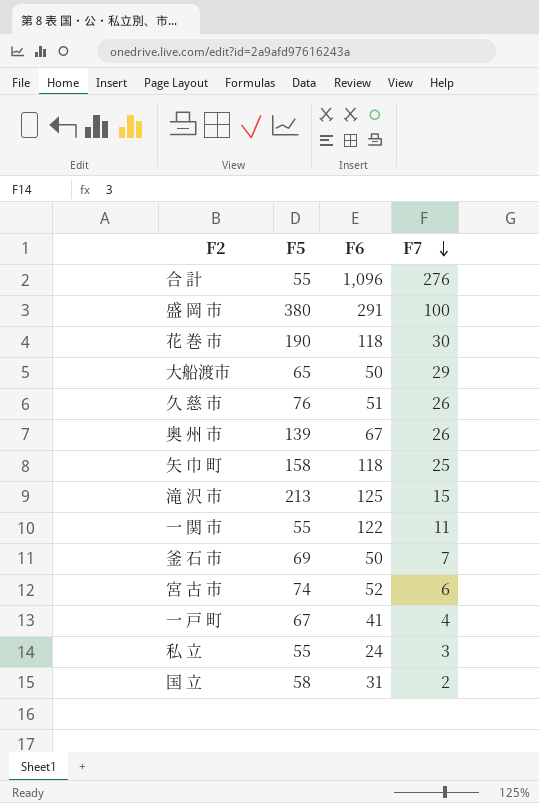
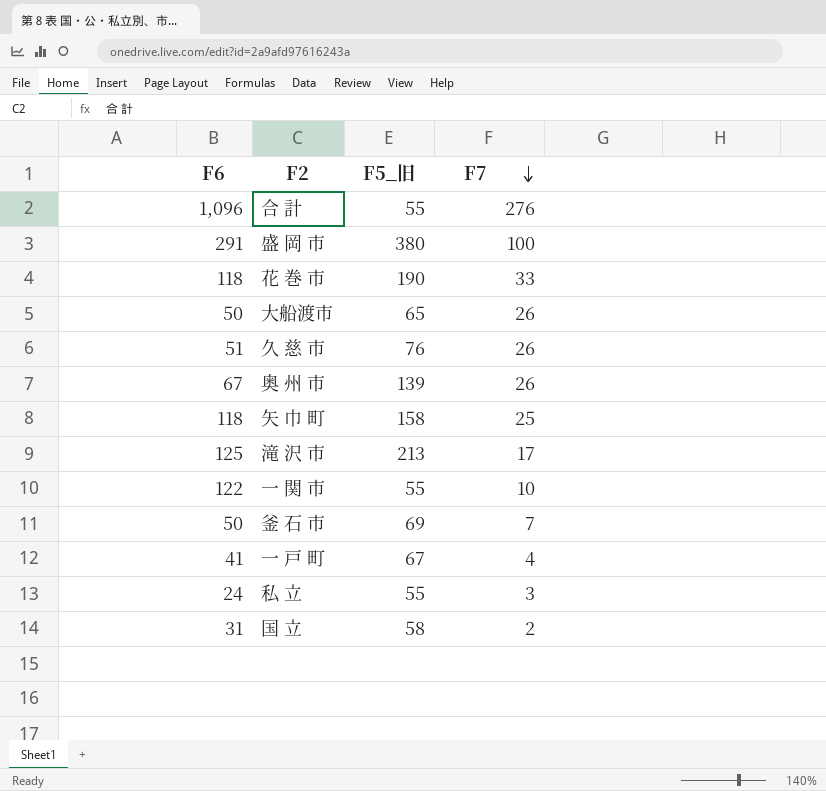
column F6 | position: 3 -> 1
column name: F5 -> F5_旧
row 宮 古 市: 74 | 52 | 6 -> none
花 巻 市 | F7: 30 -> 33
大船渡市 | F7: 29 -> 26
滝 沢 市 | F7: 15 -> 17
一 関 市 | F7: 11 -> 10

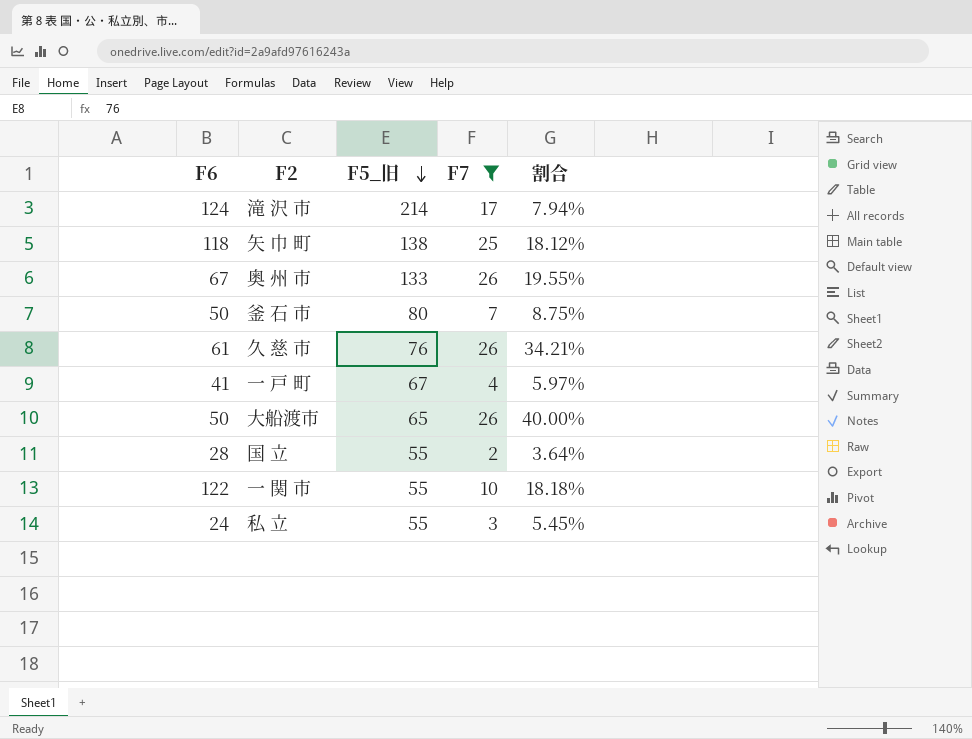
filter: none -> F7 <= 26
row order: F7 descending -> F5_旧 descending
column 割合 | formula: none -> [F7] / [F5_旧]
滝 沢 市 | F6: 125 -> 124
滝 沢 市 | F5_旧: 213 -> 214
矢 巾 町 | F5_旧: 158 -> 138
奥 州 市 | F5_旧: 139 -> 133
釜 石 市 | F5_旧: 69 -> 80
久 慈 市 | F6: 51 -> 61
国 立 | F6: 31 -> 28
国 立 | F5_旧: 58 -> 55

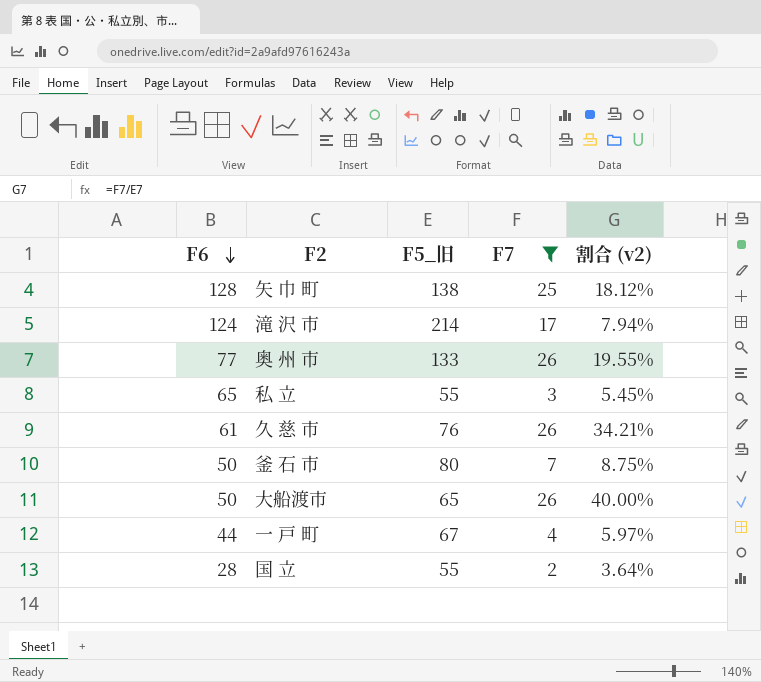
row order: F5_旧 descending -> F6 descending
column name: 割合 -> 割合 (v2)
row 一 関 市: 122 | 55 | 10 | 18.18% -> none
矢 巾 町 | F6: 118 -> 128
奥 州 市 | F6: 67 -> 77
私 立 | F6: 24 -> 65
一 戸 町 | F6: 41 -> 44

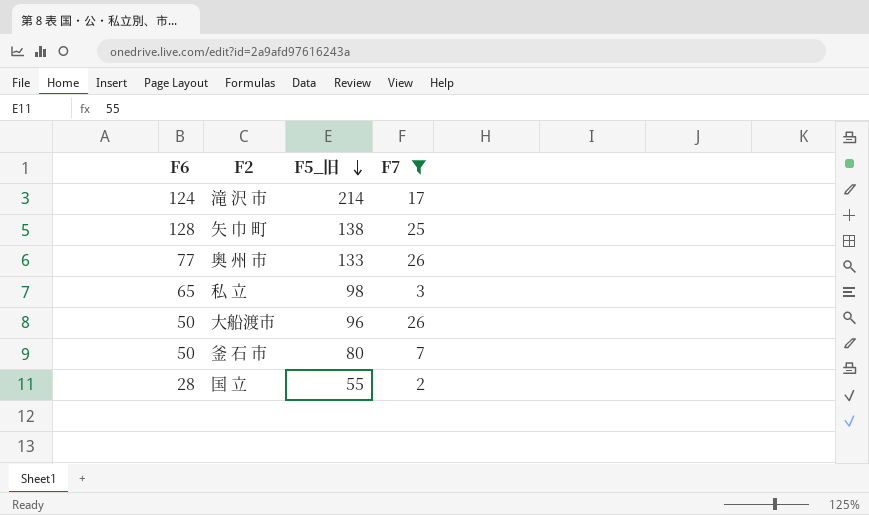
row order: F6 descending -> F5_旧 descending
column 割合 (v2) | formula: [F7] / [F5_旧] -> none
row 久 慈 市: 61 | 76 | 26 | 34.21% -> none
row 一 戸 町: 44 | 67 | 4 | 5.97% -> none
私 立 | F5_旧: 55 -> 98
大船渡市 | F5_旧: 65 -> 96

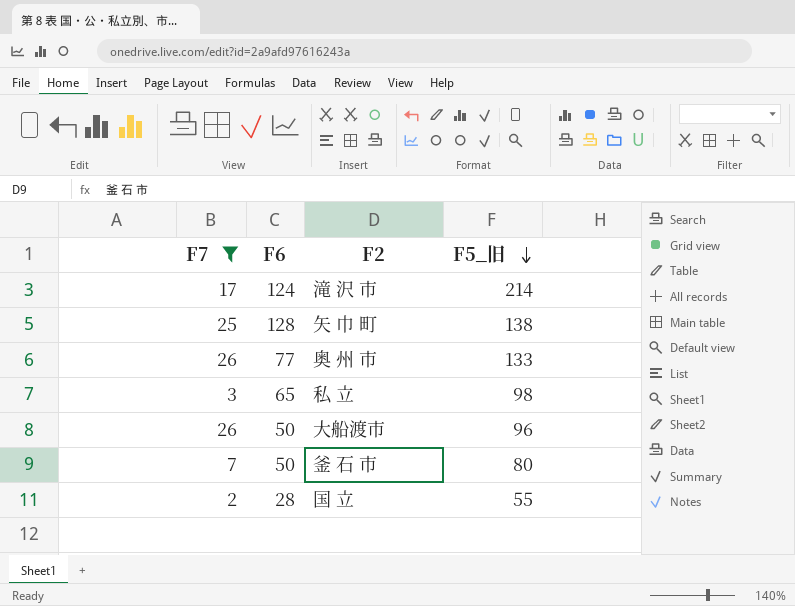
column F7 | position: 4 -> 1

